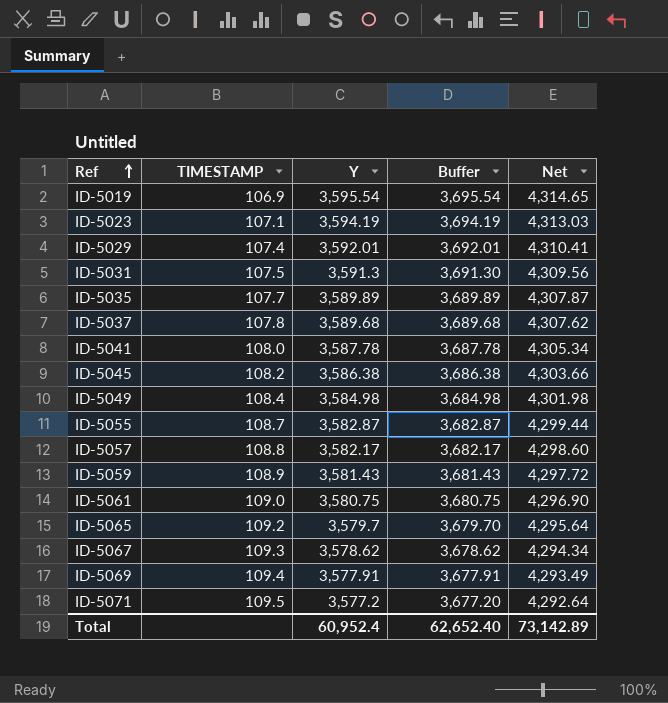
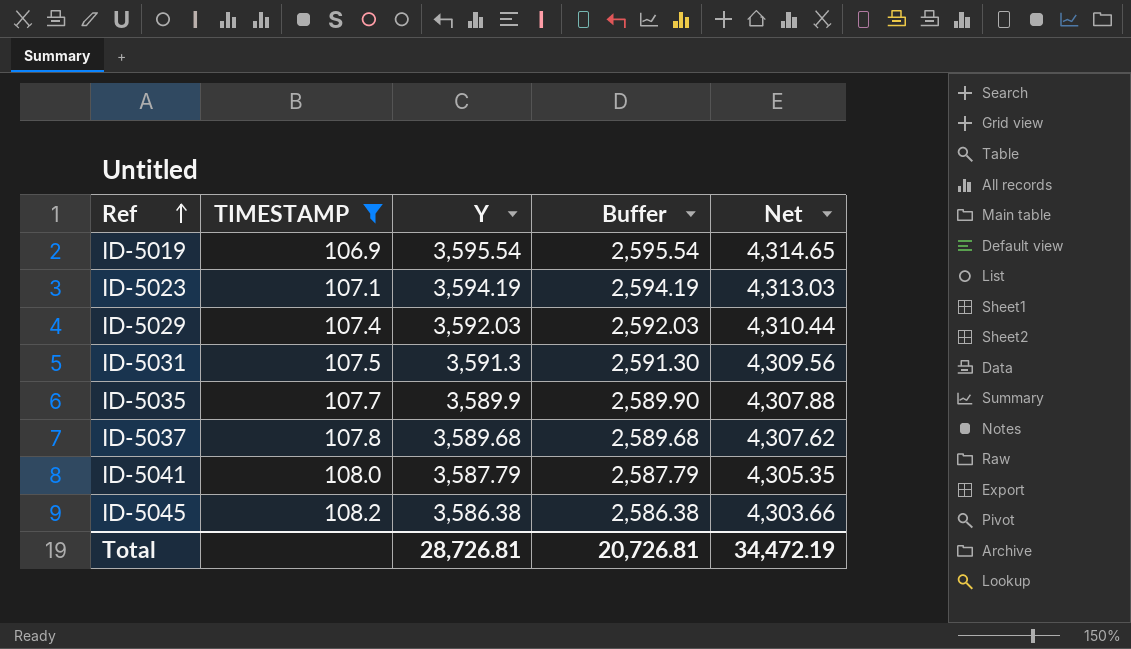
filter: none -> TIMESTAMP <= 108.2
column Buffer | formula: [Y] + 100 -> [Y] - 1000
ID-5029 | Y: 3,592.01 -> 3,592.03
ID-5029 | Net: 4,310.41 -> 4,310.44
ID-5035 | Y: 3,589.89 -> 3,589.9
ID-5035 | Net: 4,307.87 -> 4,307.88
ID-5041 | Y: 3,587.78 -> 3,587.79
ID-5041 | Net: 4,305.34 -> 4,305.35
Total | Y: 60,952.4 -> 28,726.81
Total | Buffer: 62,652.40 -> 20,726.81
Total | Net: 73,142.89 -> 34,472.19

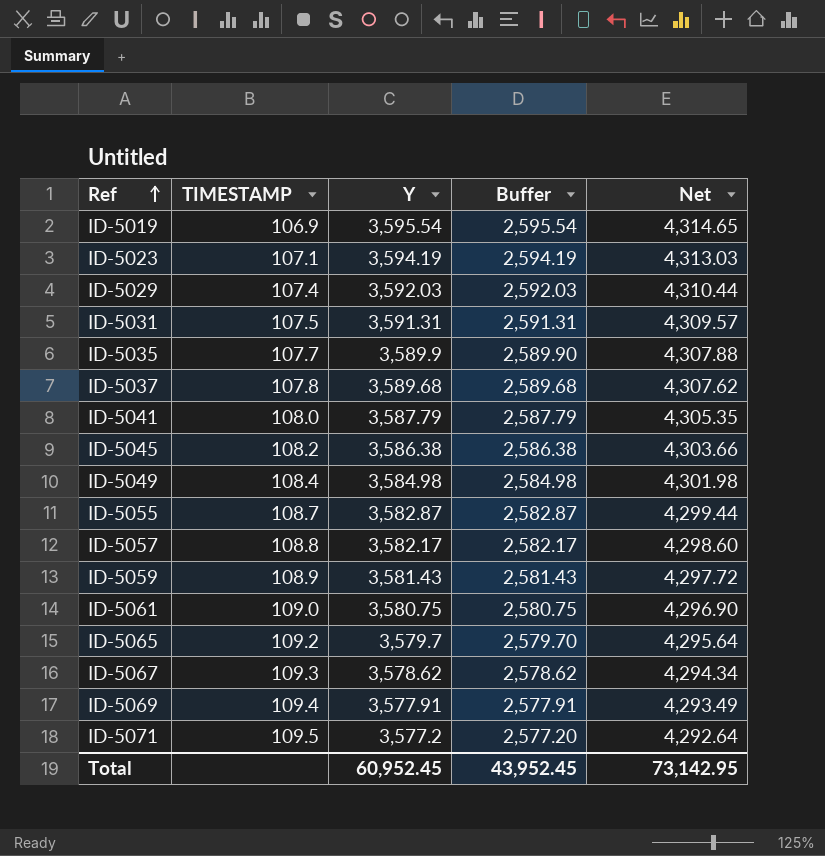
filter: TIMESTAMP <= 108.2 -> none
ID-5031 | Y: 3,591.3 -> 3,591.31
ID-5031 | Buffer: 2,591.30 -> 2,591.31
ID-5031 | Net: 4,309.56 -> 4,309.57
Total | Y: 28,726.81 -> 60,952.45
Total | Buffer: 20,726.81 -> 43,952.45
Total | Net: 34,472.19 -> 73,142.95

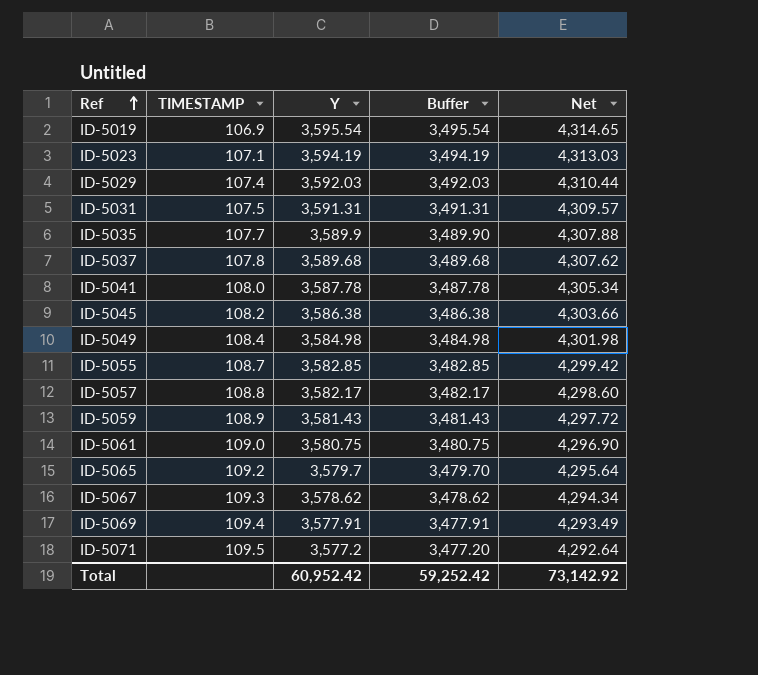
column Buffer | formula: [Y] - 1000 -> [Y] - 100
ID-5041 | Y: 3,587.79 -> 3,587.78
ID-5041 | Net: 4,305.35 -> 4,305.34
ID-5055 | Y: 3,582.87 -> 3,582.85
ID-5055 | Net: 4,299.44 -> 4,299.42
Total | Y: 60,952.45 -> 60,952.42
Total | Buffer: 43,952.45 -> 59,252.42
Total | Net: 73,142.95 -> 73,142.92

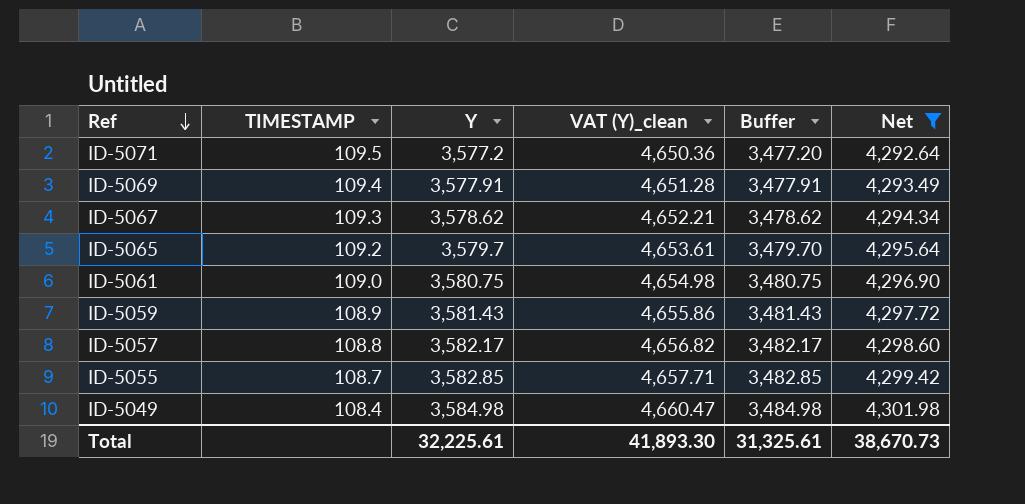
filter: none -> Net <= 4,301.98
row order: Ref ascending -> Ref descending
column VAT (Y)_clean | formula: none -> [Y] * 1.3
Total | Y: 60,952.42 -> 32,225.61
Total | Buffer: 59,252.42 -> 31,325.61
Total | Net: 73,142.92 -> 38,670.73

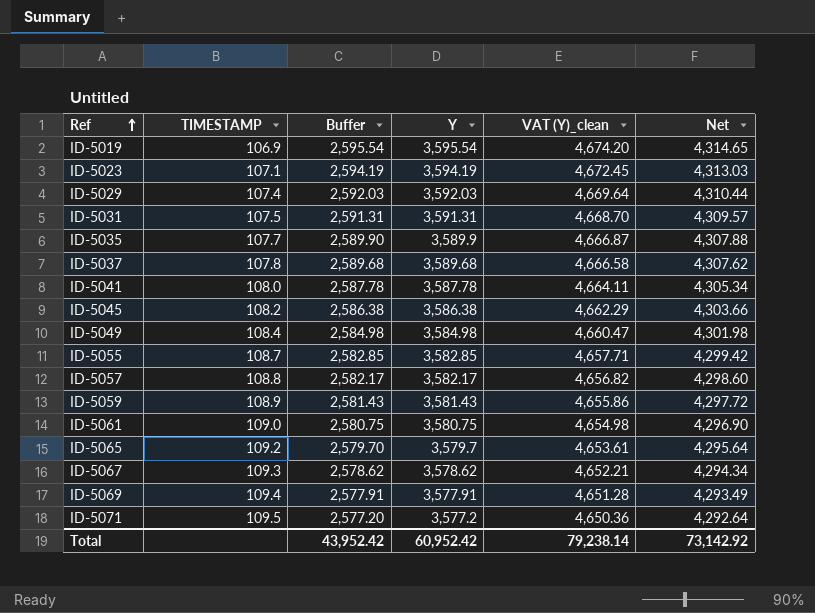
filter: Net <= 4,301.98 -> none
row order: Ref descending -> Ref ascending
column Buffer | formula: [Y] - 100 -> [Y] - 1000
column Buffer | position: 5 -> 3
Total | Buffer: 31,325.61 -> 43,952.42
Total | Y: 32,225.61 -> 60,952.42
Total | VAT (Y)_clean: 41,893.30 -> 79,238.14
Total | Net: 38,670.73 -> 73,142.92

